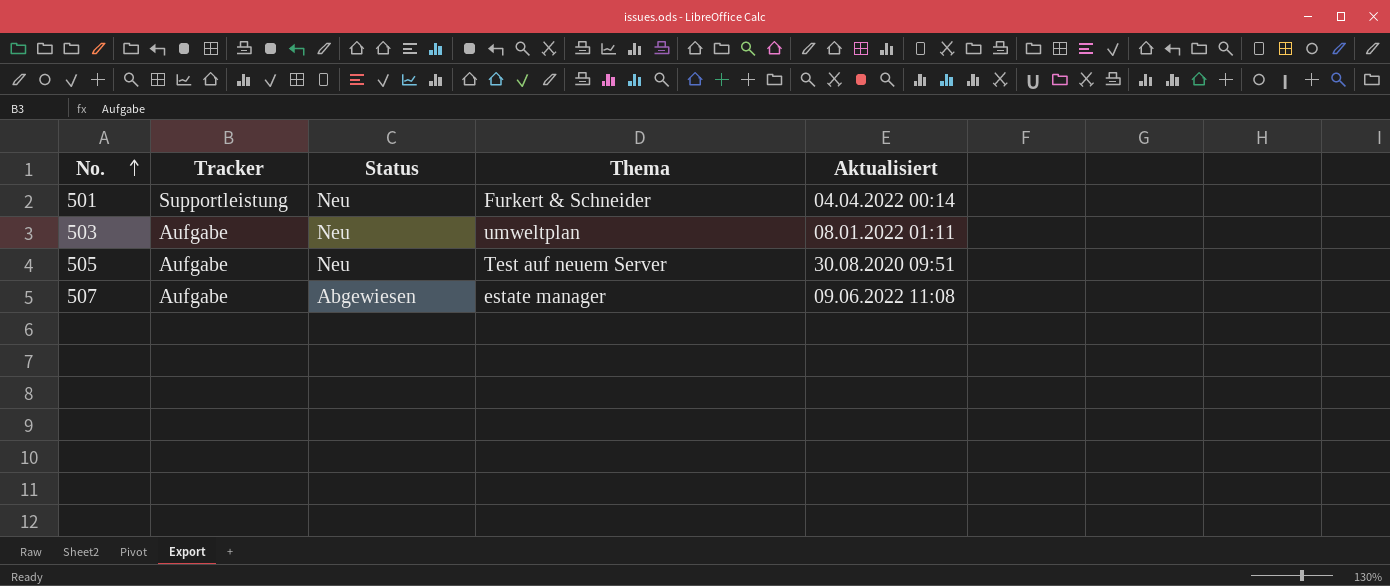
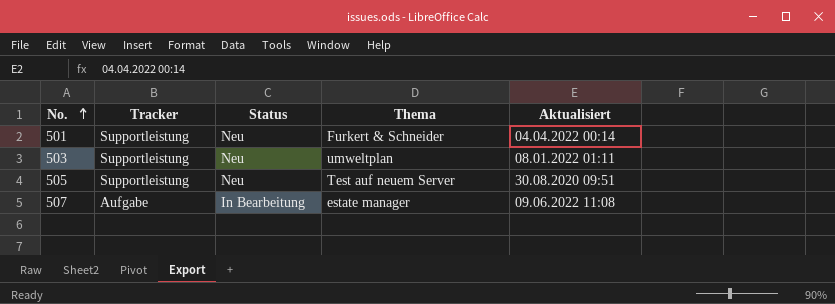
503 | Tracker: Aufgabe -> Supportleistung
505 | Tracker: Aufgabe -> Supportleistung
507 | Status: Abgewiesen -> In Bearbeitung

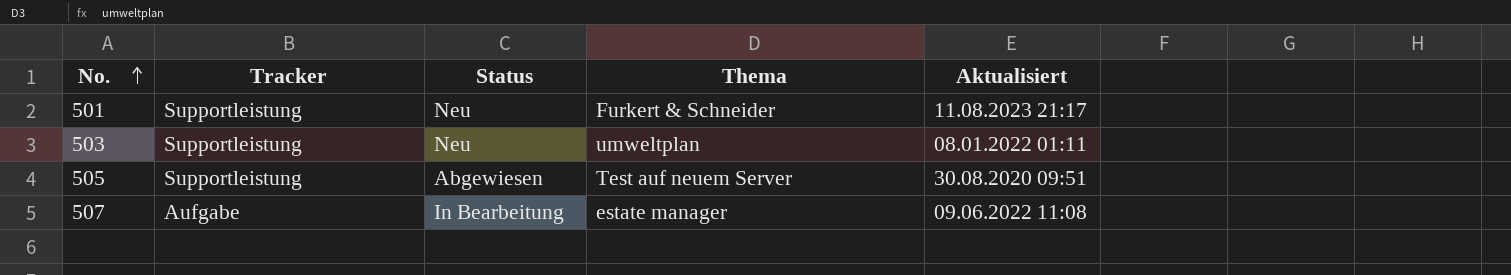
501 | Aktualisiert: 04.04.2022 00:14 -> 11.08.2023 21:17
505 | Status: Neu -> Abgewiesen

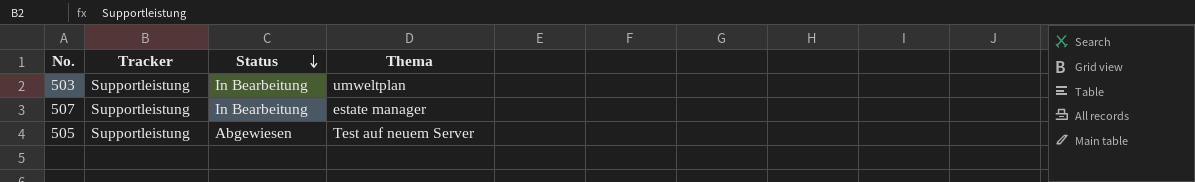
row order: No. ascending -> Status descending
column Aktualisiert | position: 5 -> none
row 501: Supportleistung | Neu | Furkert & Schneider | 11.08.2023 21:17 -> none
503 | Status: Neu -> In Bearbeitung
507 | Tracker: Aufgabe -> Supportleistung

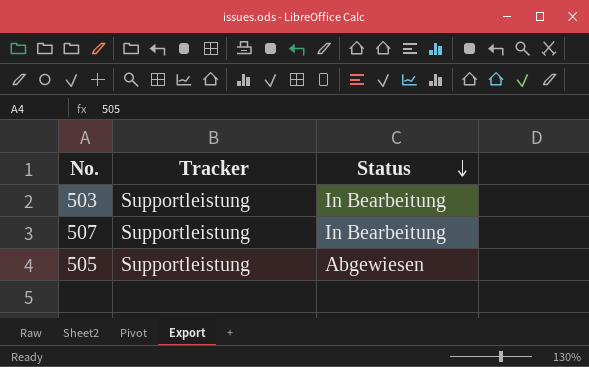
column Thema | position: 4 -> none

